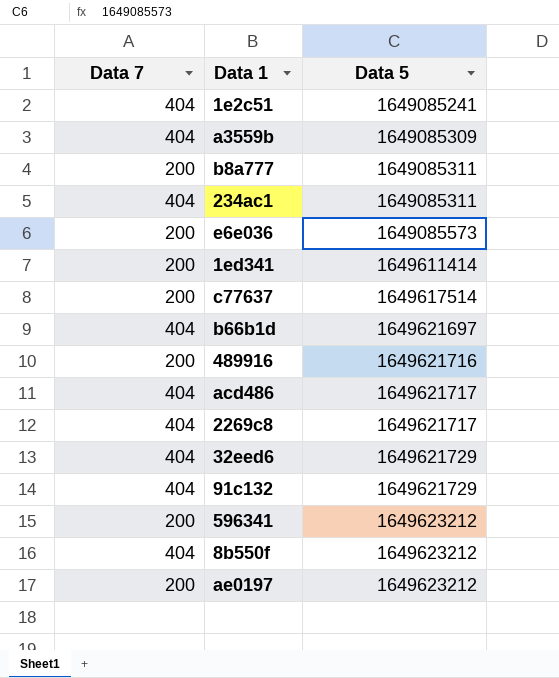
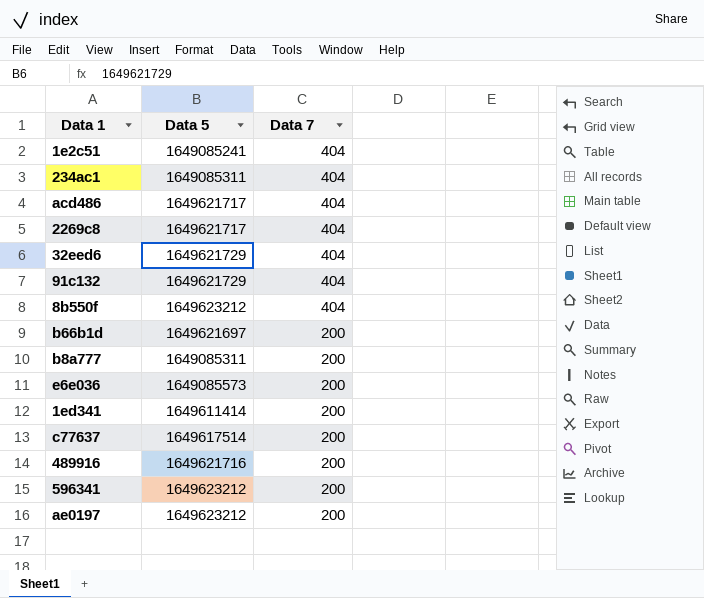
row order: Data 5 ascending -> Data 7 descending
column Data 7 | position: 1 -> 3
row a3559b: 404 | 1649085309 -> none
b66b1d | Data 7: 404 -> 200

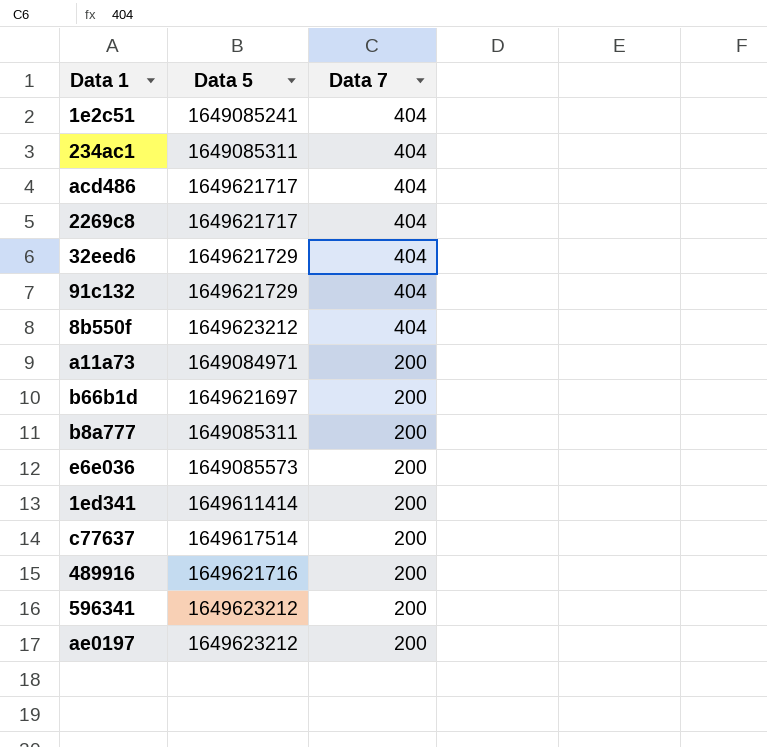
row a11a73: none -> 1649084971 | 200

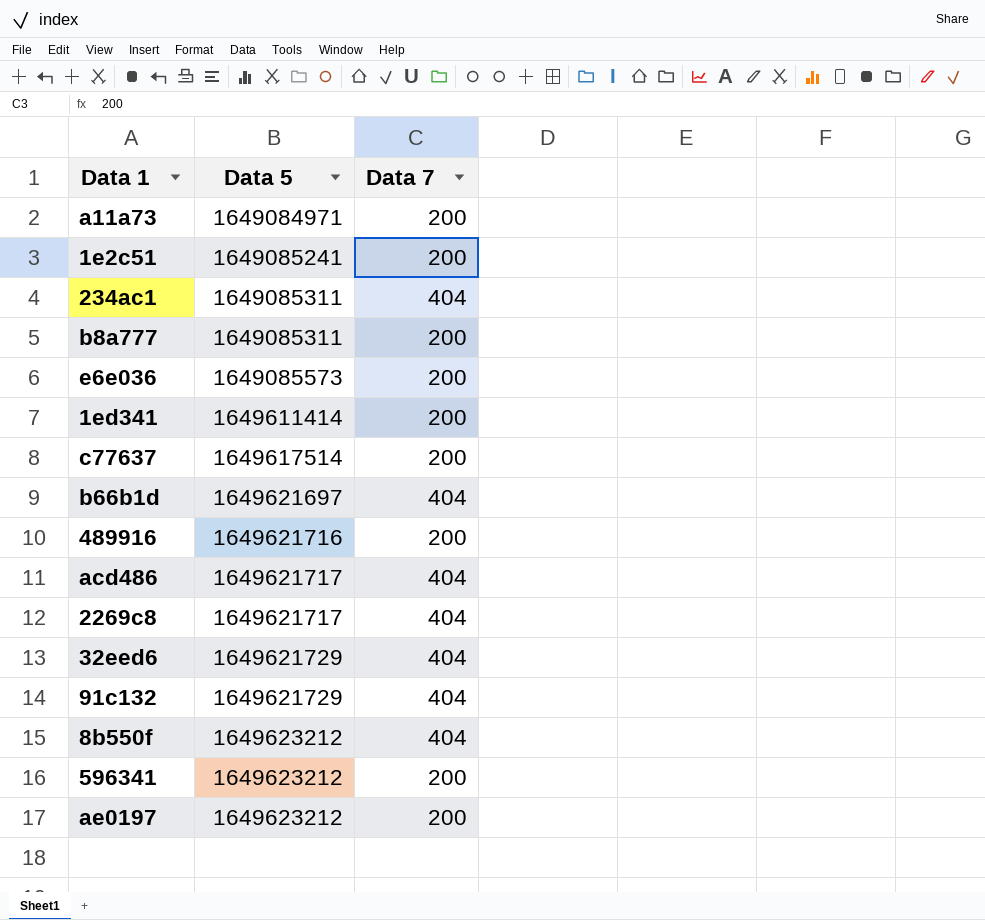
row order: Data 7 descending -> Data 5 ascending
1e2c51 | Data 7: 404 -> 200
b66b1d | Data 7: 200 -> 404

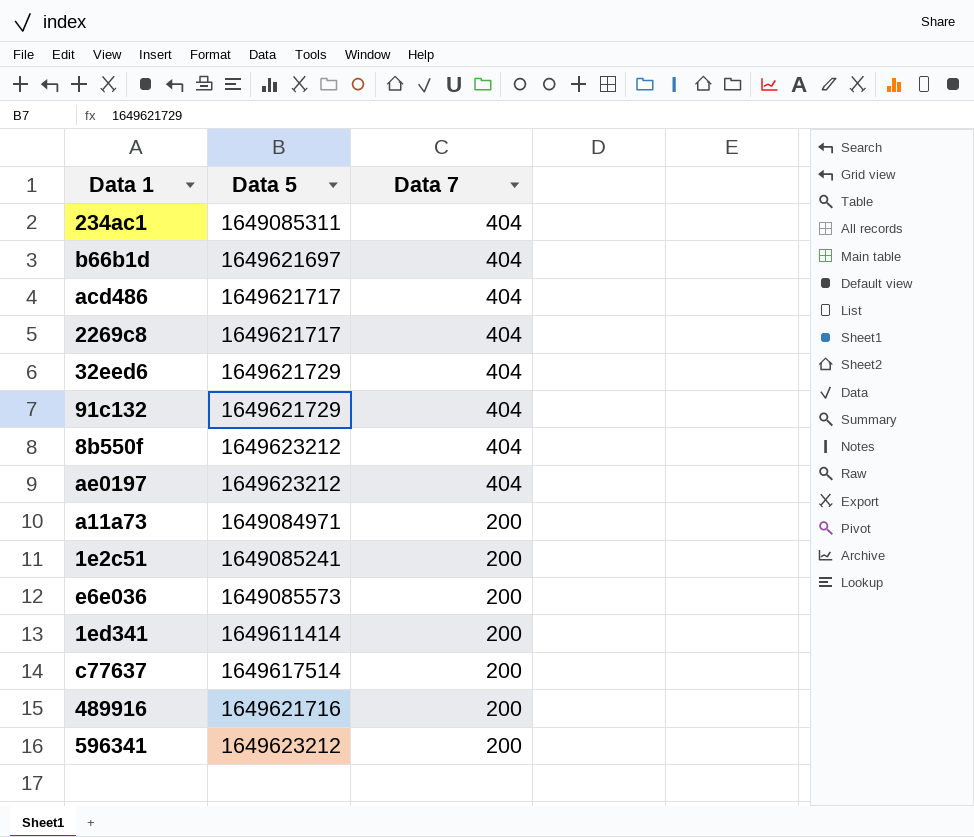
row order: Data 5 ascending -> Data 7 descending
row b8a777: 1649085311 | 200 -> none
ae0197 | Data 7: 200 -> 404

